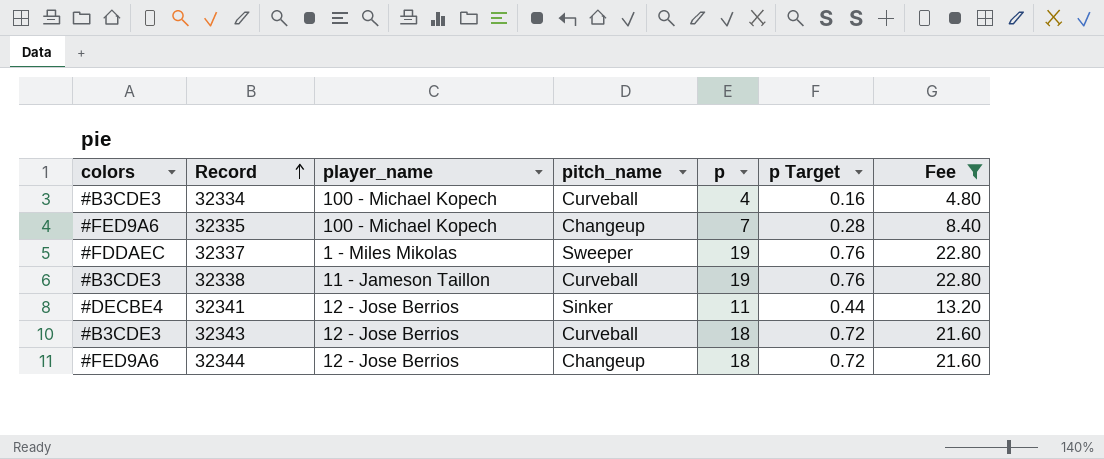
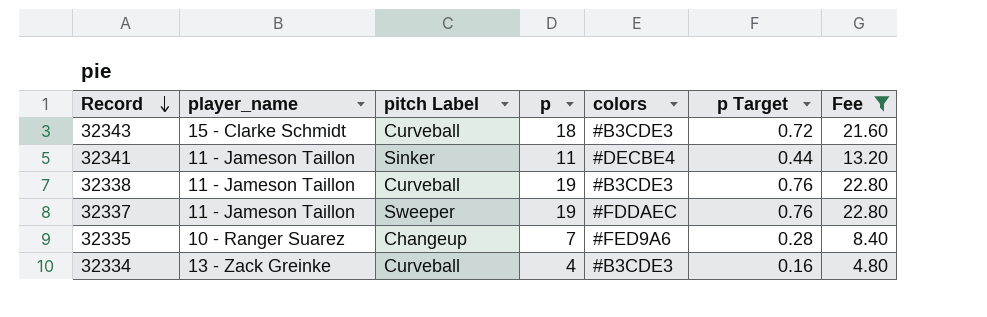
row order: Record ascending -> Record descending
column name: pitch_name -> pitch Label
column colors | position: 1 -> 5
row 32344: #FED9A6 | 12 - Jose Berrios | Changeup | 18 | 0.72 | 21.60 -> none
32343 | player_name: 12 - Jose Berrios -> 15 - Clarke Schmidt
32341 | player_name: 12 - Jose Berrios -> 11 - Jameson Taillon
32337 | player_name: 1 - Miles Mikolas -> 11 - Jameson Taillon
32335 | player_name: 100 - Michael Kopech -> 10 - Ranger Suarez
32334 | player_name: 100 - Michael Kopech -> 13 - Zack Greinke

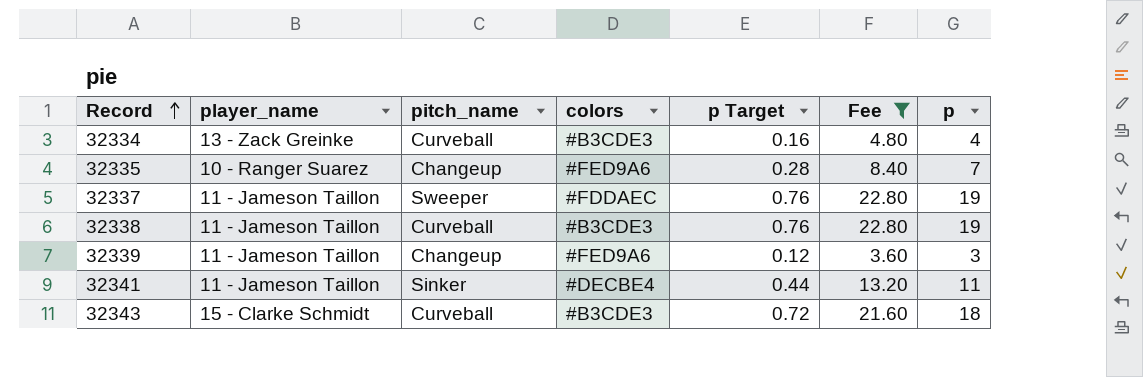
row order: Record descending -> Record ascending
column name: pitch Label -> pitch_name
column p | position: 4 -> 7
row 32339: none -> 11 - Jameson Taillon | Changeup | #FED9A6 | 0.12 | 3.60 | 3

